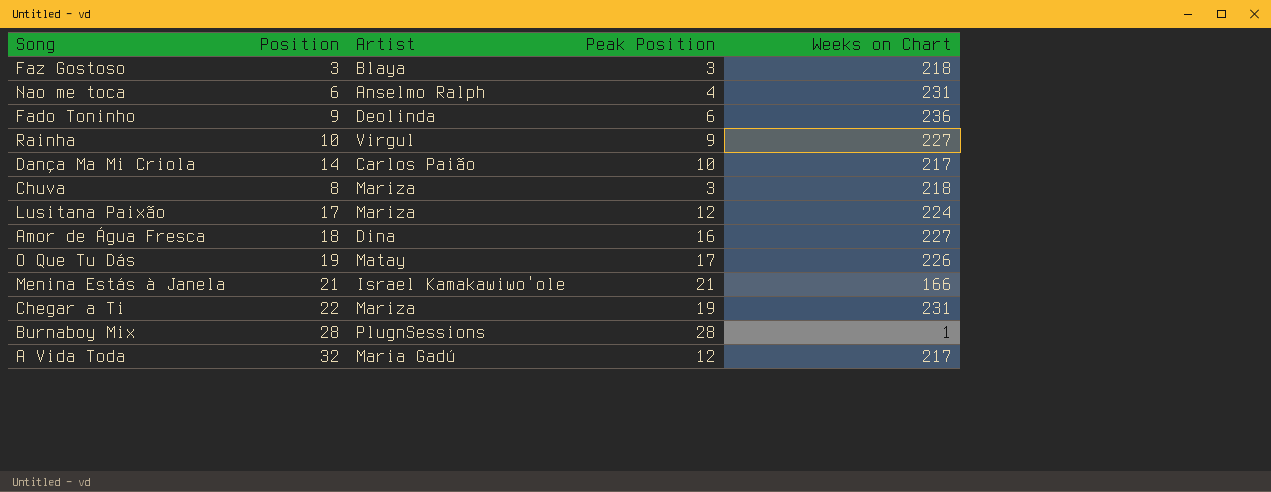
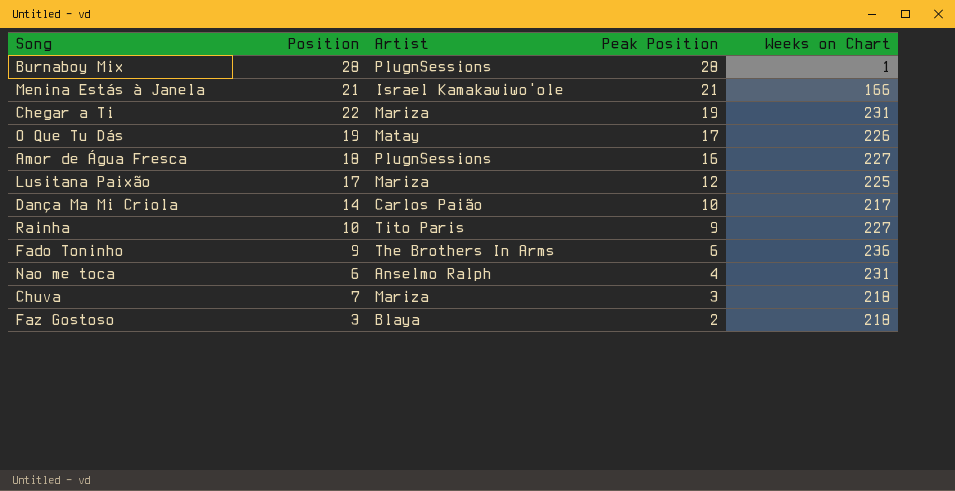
row order: none -> Peak Position descending
row A Vida Toda: 32 | Maria Gadú | 12 | 217 -> none
Amor de Água Fresca | Artist: Dina -> PlugnSessions
Lusitana Paixão | Weeks on Chart: 224 -> 225
Rainha | Artist: Virgul -> Tito Paris
Fado Toninho | Artist: Deolinda -> The Brothers In Arms
Chuva | Position: 8 -> 7
Faz Gostoso | Peak Position: 3 -> 2

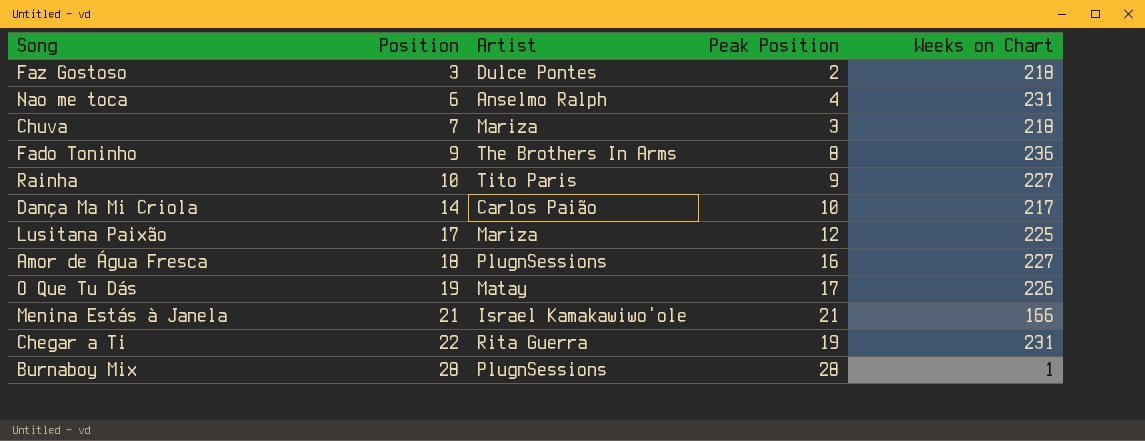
row order: Peak Position descending -> Position ascending
Faz Gostoso | Artist: Blaya -> Dulce Pontes
Fado Toninho | Peak Position: 6 -> 8
Chegar a Ti | Artist: Mariza -> Rita Guerra

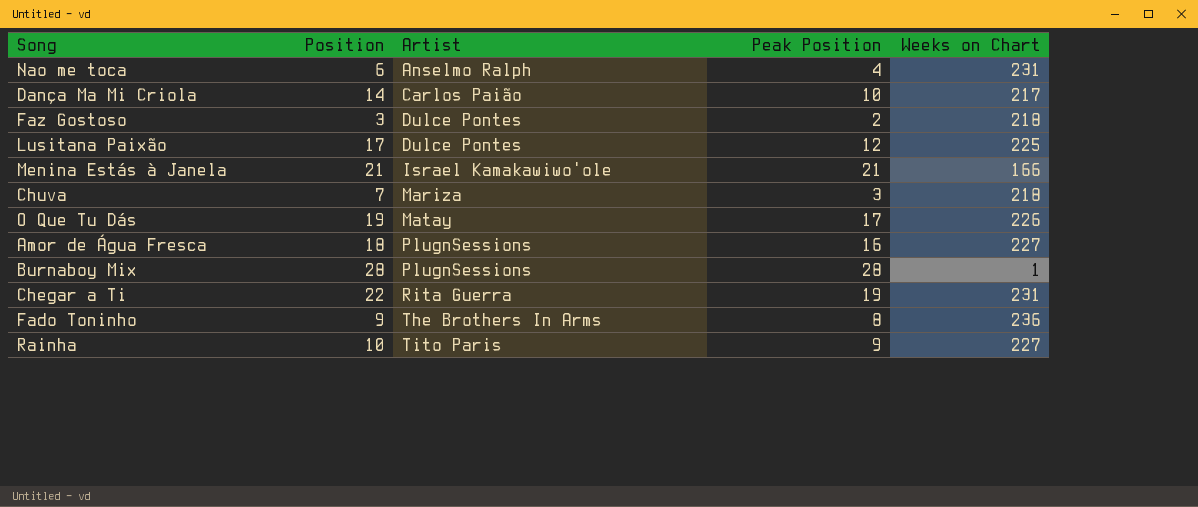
row order: Position ascending -> Artist ascending
Lusitana Paixão | Artist: Mariza -> Dulce Pontes

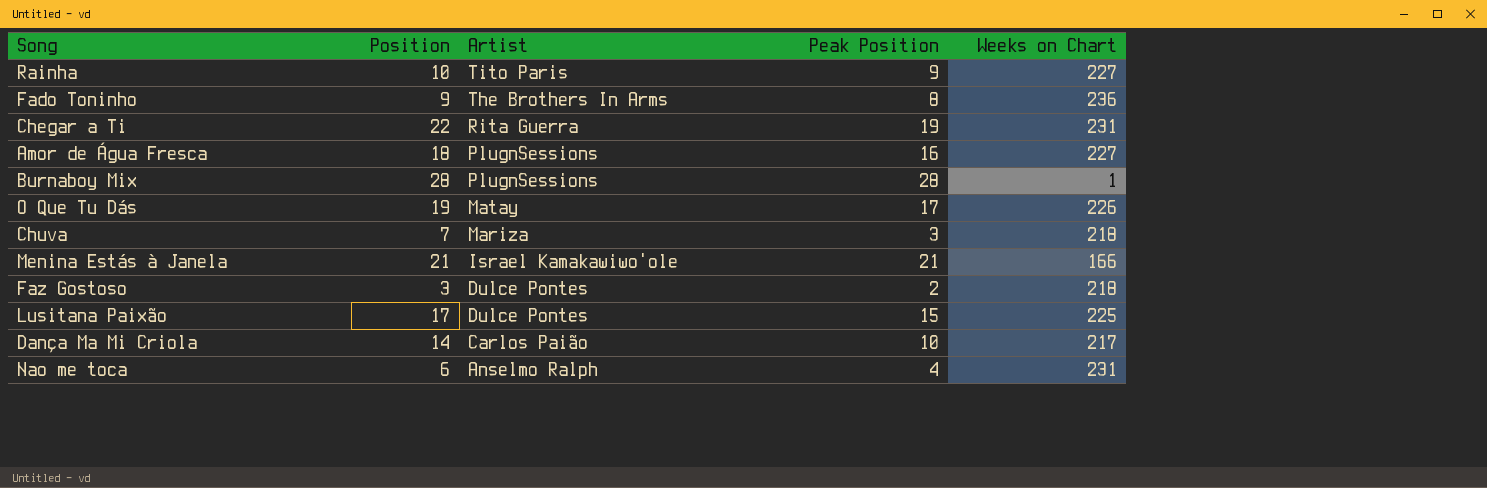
row order: Artist ascending -> Artist descending
Lusitana Paixão | Peak Position: 12 -> 15

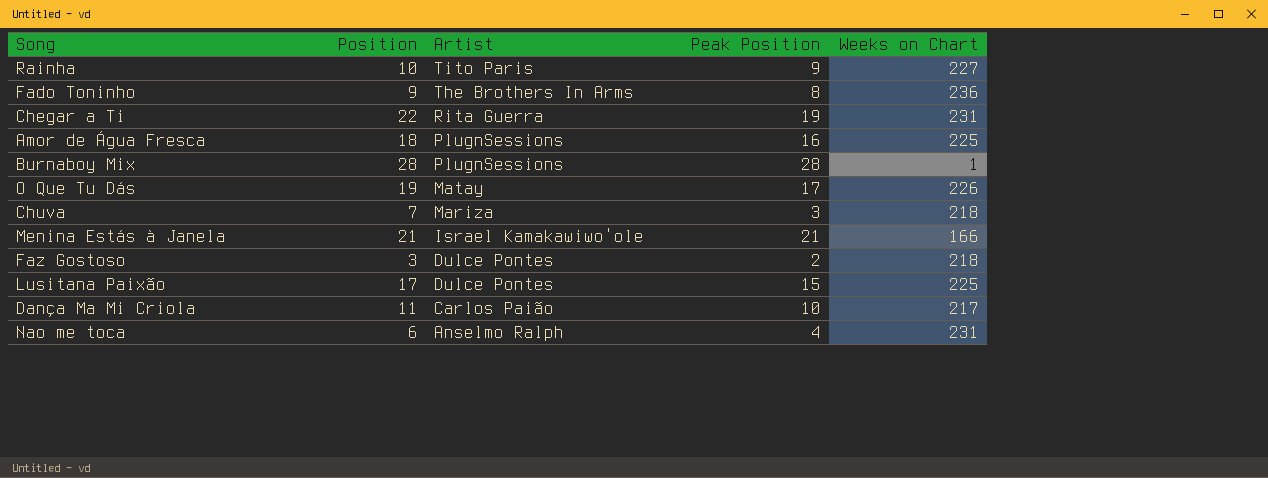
Amor de Água Fresca | Weeks on Chart: 227 -> 225
Dança Ma Mi Criola | Position: 14 -> 11

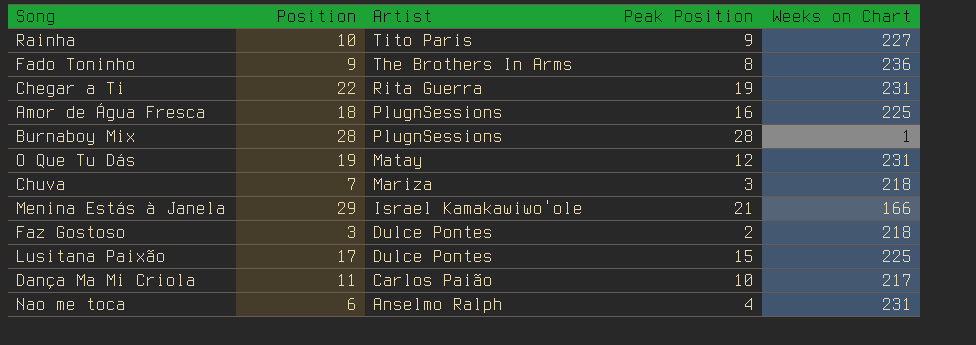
O Que Tu Dás | Peak Position: 17 -> 12
O Que Tu Dás | Weeks on Chart: 226 -> 231
Menina Estás à Janela | Position: 21 -> 29

